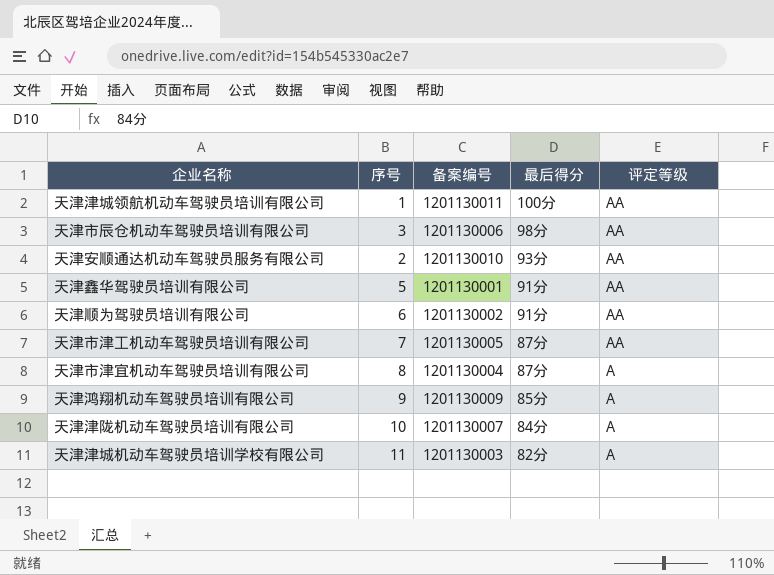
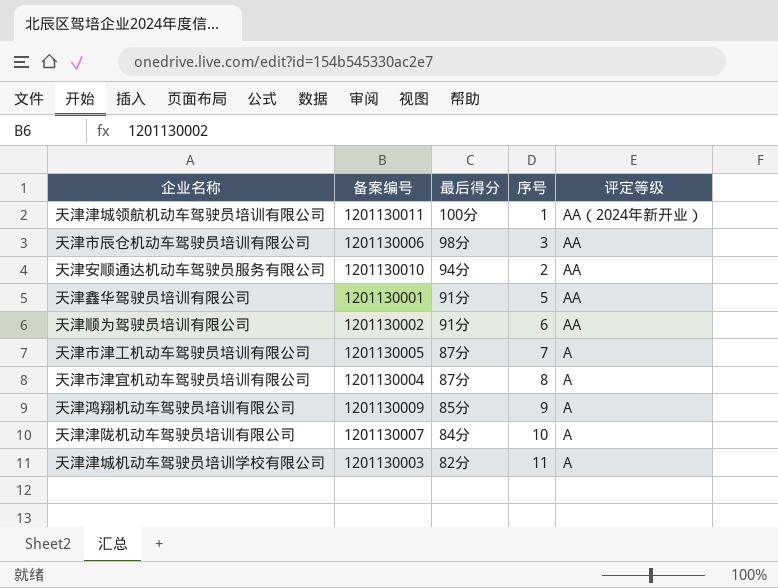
column 序号 | position: 2 -> 4
天津津城领航机动车驾驶员培训有限公司 | 评定等级: AA -> AA（2024年新开业）
天津安顺通达机动车驾驶员服务有限公司 | 最后得分: 93分 -> 94分
天津市津工机动车驾驶员培训有限公司 | 评定等级: AA -> A

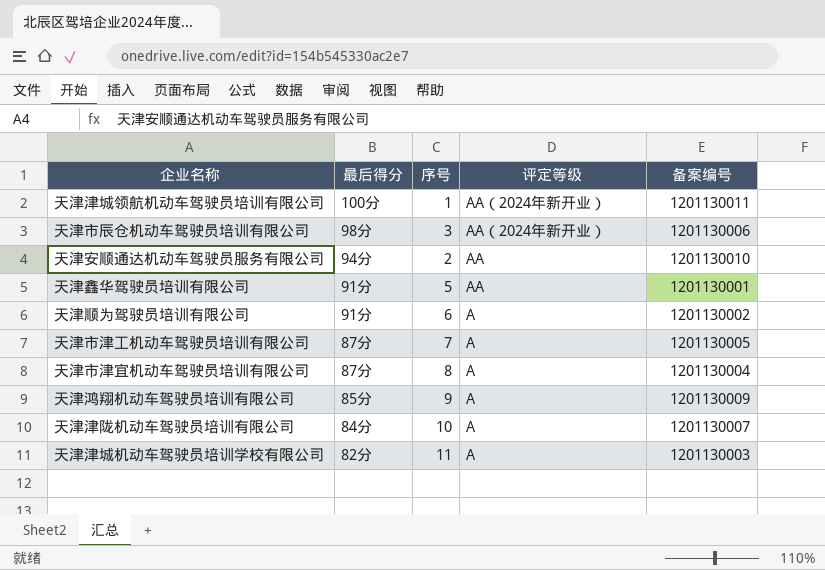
column 备案编号 | position: 2 -> 5
天津市辰仓机动车驾驶员培训有限公司 | 评定等级: AA -> AA（2024年新开业）
天津顺为驾驶员培训有限公司 | 评定等级: AA -> A

